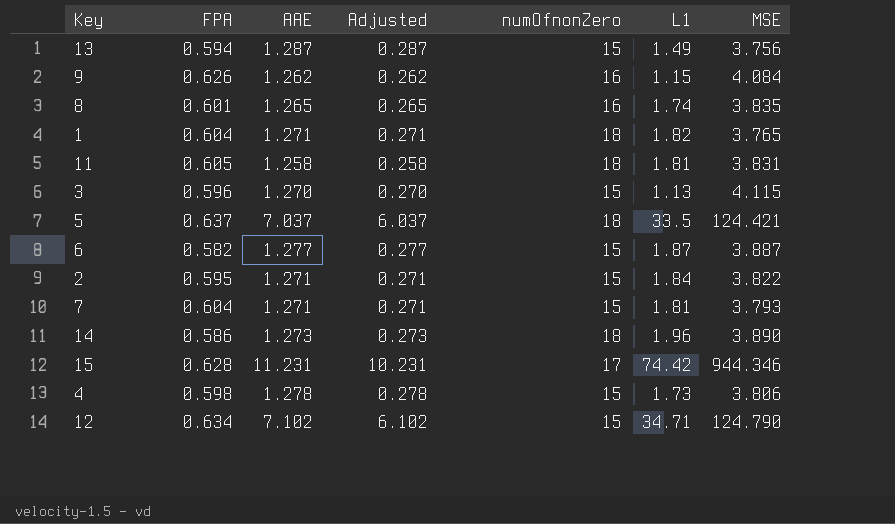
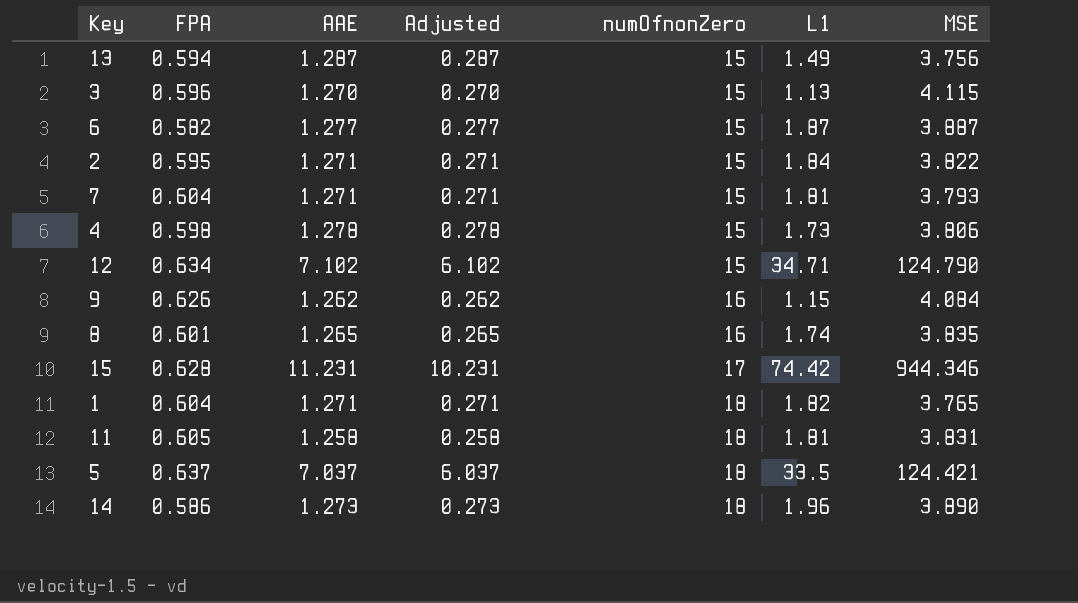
row order: none -> numOfnonZero ascending

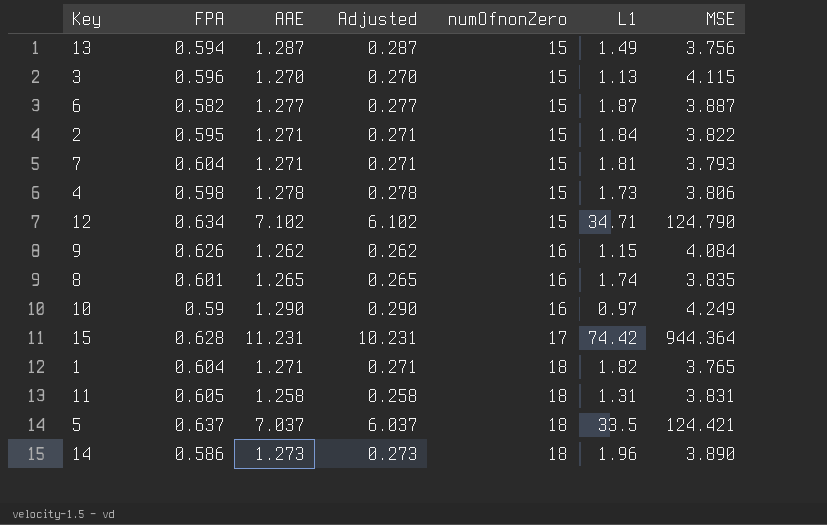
row 10: none -> 0.59 | 1.290 | 0.290 | 16 | 0.97 | 4.249
15 | MSE: 944.346 -> 944.364
11 | L1: 1.81 -> 1.31

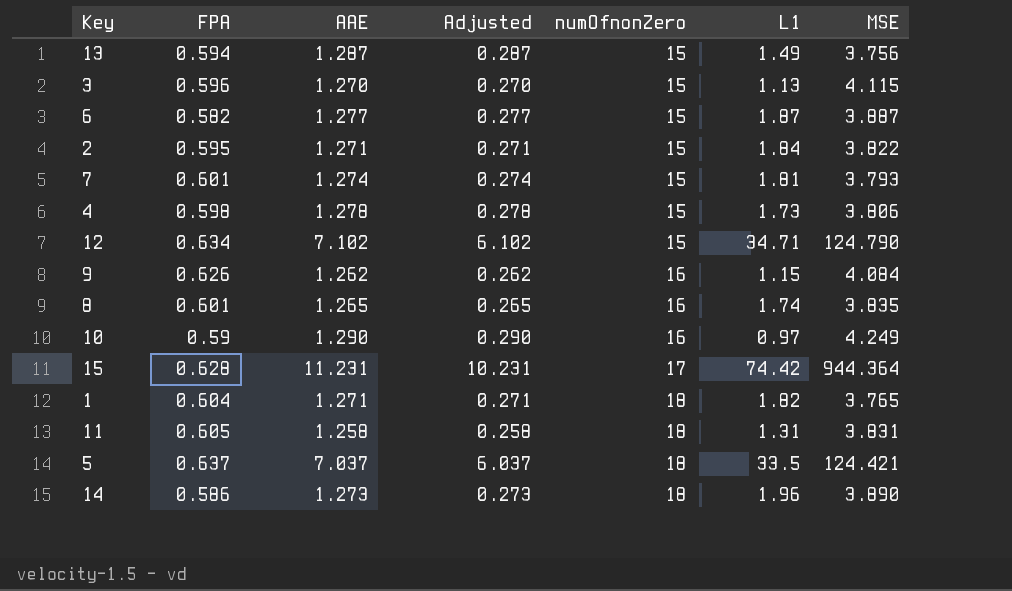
7 | FPA: 0.604 -> 0.601
7 | AAE: 1.271 -> 1.274
7 | Adjusted: 0.271 -> 0.274

